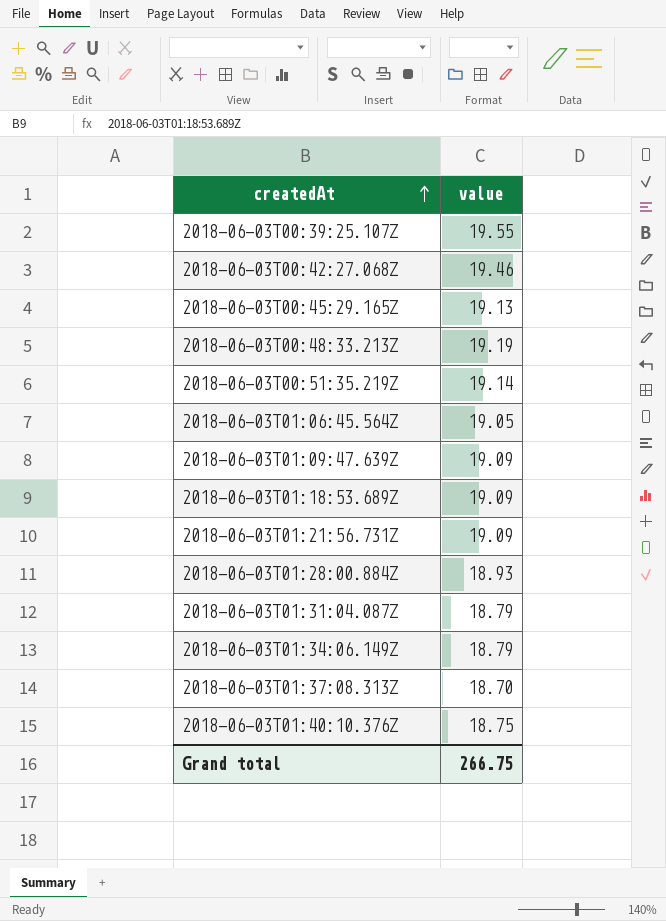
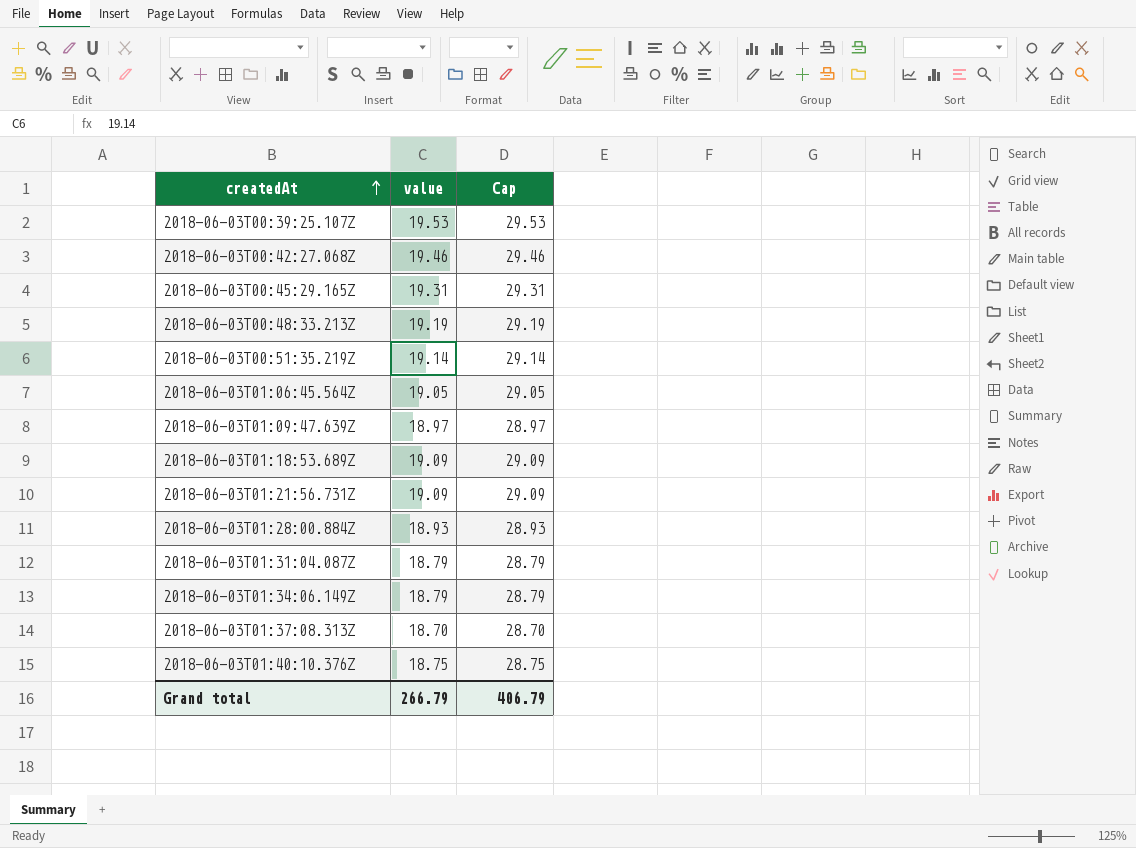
column Cap | formula: none -> [value] + 10
2018-06-03T00:39:25.107Z | value: 19.55 -> 19.53
2018-06-03T00:45:29.165Z | value: 19.13 -> 19.31
2018-06-03T01:09:47.639Z | value: 19.09 -> 18.97
Grand total | value: 266.75 -> 266.79

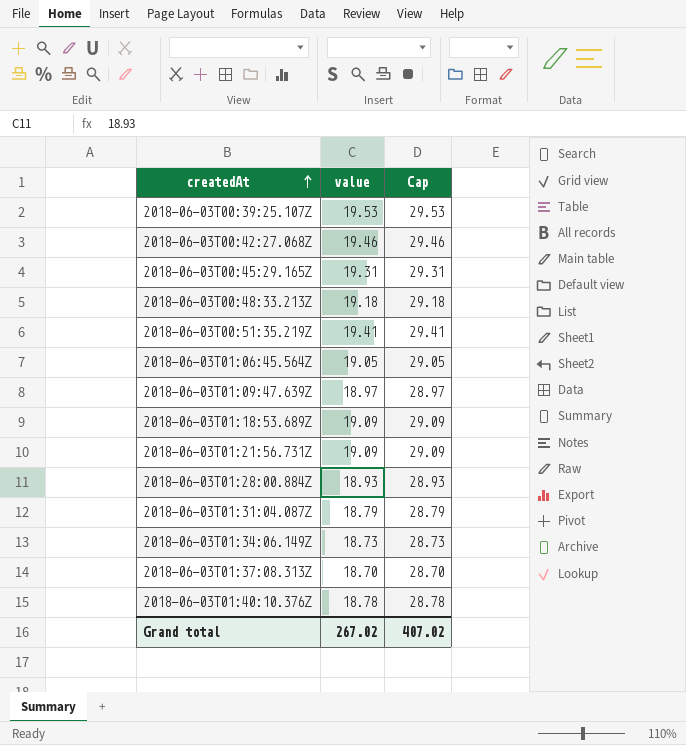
2018-06-03T00:48:33.213Z | value: 19.19 -> 19.18
2018-06-03T00:48:33.213Z | Cap: 29.19 -> 29.18
2018-06-03T00:51:35.219Z | value: 19.14 -> 19.41
2018-06-03T00:51:35.219Z | Cap: 29.14 -> 29.41
2018-06-03T01:34:06.149Z | value: 18.79 -> 18.73
2018-06-03T01:34:06.149Z | Cap: 28.79 -> 28.73
2018-06-03T01:40:10.376Z | value: 18.75 -> 18.78
2018-06-03T01:40:10.376Z | Cap: 28.75 -> 28.78
Grand total | value: 266.79 -> 267.02
Grand total | Cap: 406.79 -> 407.02

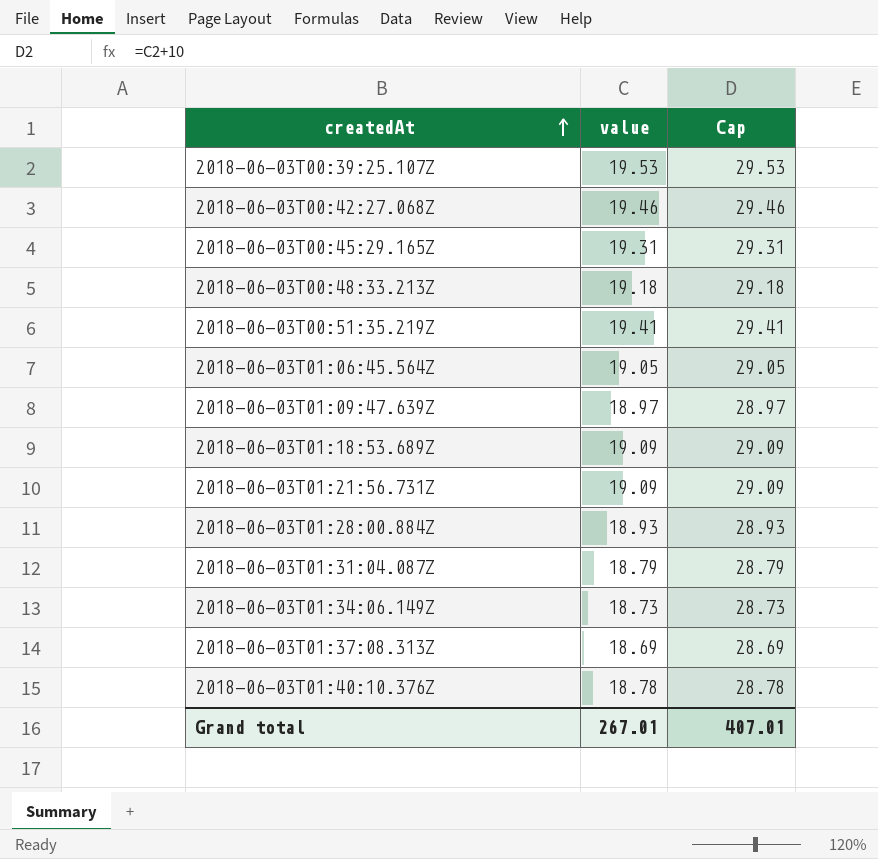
2018-06-03T01:37:08.313Z | value: 18.70 -> 18.69
2018-06-03T01:37:08.313Z | Cap: 28.70 -> 28.69
Grand total | value: 267.02 -> 267.01
Grand total | Cap: 407.02 -> 407.01

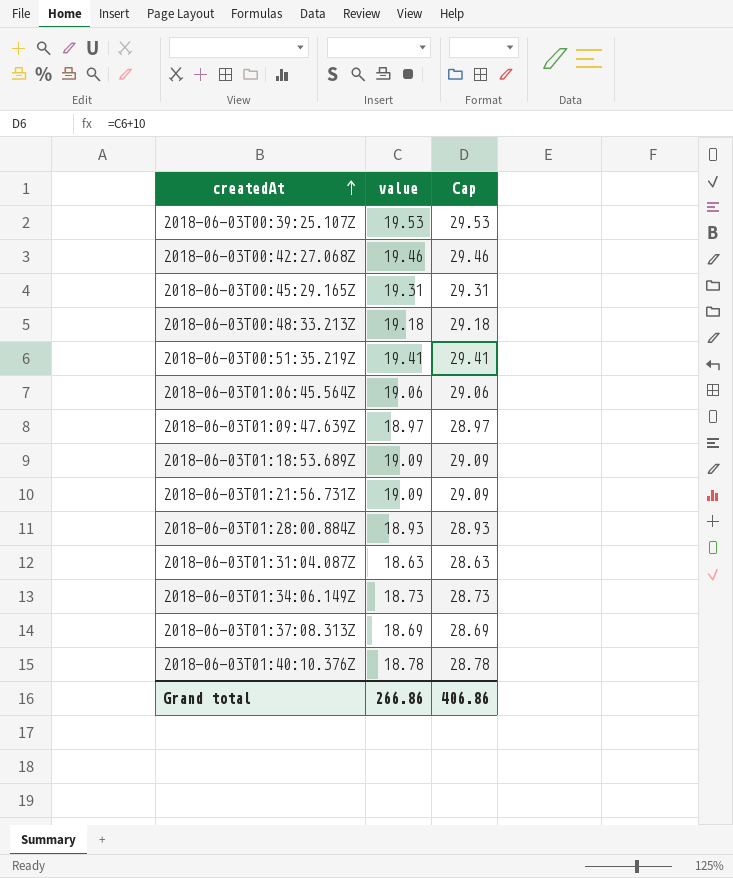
2018-06-03T01:06:45.564Z | value: 19.05 -> 19.06
2018-06-03T01:06:45.564Z | Cap: 29.05 -> 29.06
2018-06-03T01:31:04.087Z | value: 18.79 -> 18.63
2018-06-03T01:31:04.087Z | Cap: 28.79 -> 28.63
Grand total | value: 267.01 -> 266.86
Grand total | Cap: 407.01 -> 406.86

